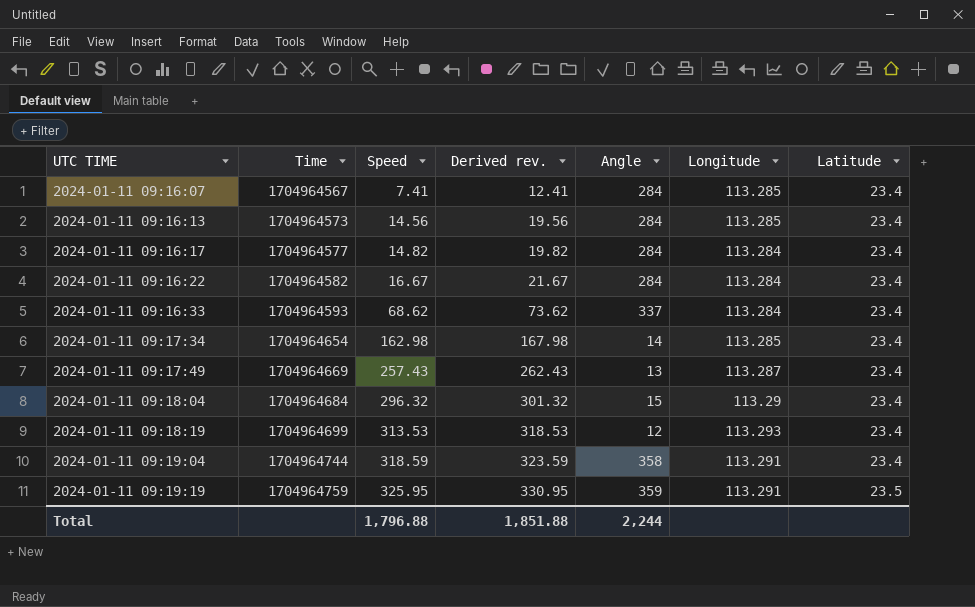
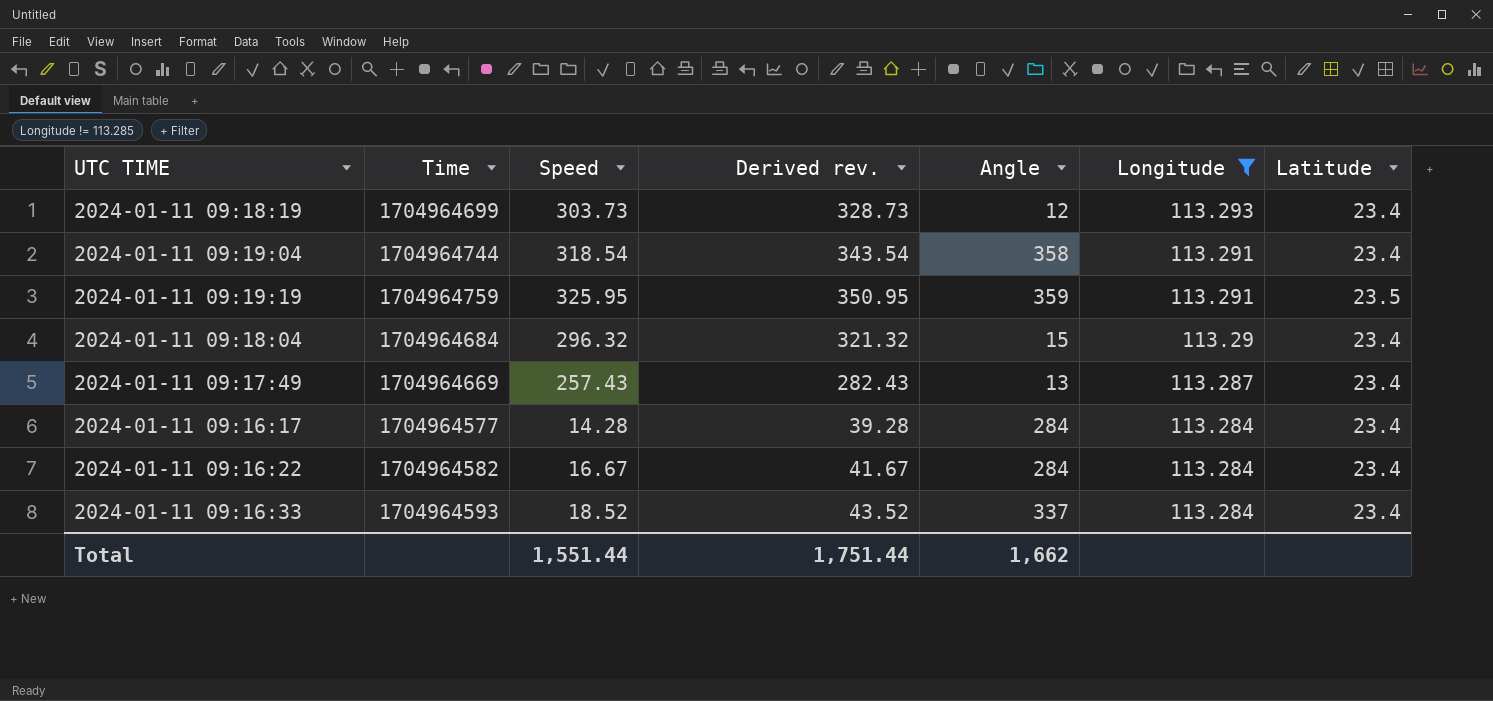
filter: none -> Longitude != 113.285
row order: UTC TIME ascending -> Longitude descending
column Derived rev. | formula: [Speed] + 5 -> [Speed] + 25
2024-01-11 09:18:19 | Speed: 313.53 -> 303.73
2024-01-11 09:19:04 | Speed: 318.59 -> 318.54
2024-01-11 09:16:17 | Speed: 14.82 -> 14.28
2024-01-11 09:16:33 | Speed: 68.62 -> 18.52
Total | Speed: 1,796.88 -> 1,551.44
Total | Derived rev.: 1,851.88 -> 1,751.44
Total | Angle: 2,244 -> 1,662

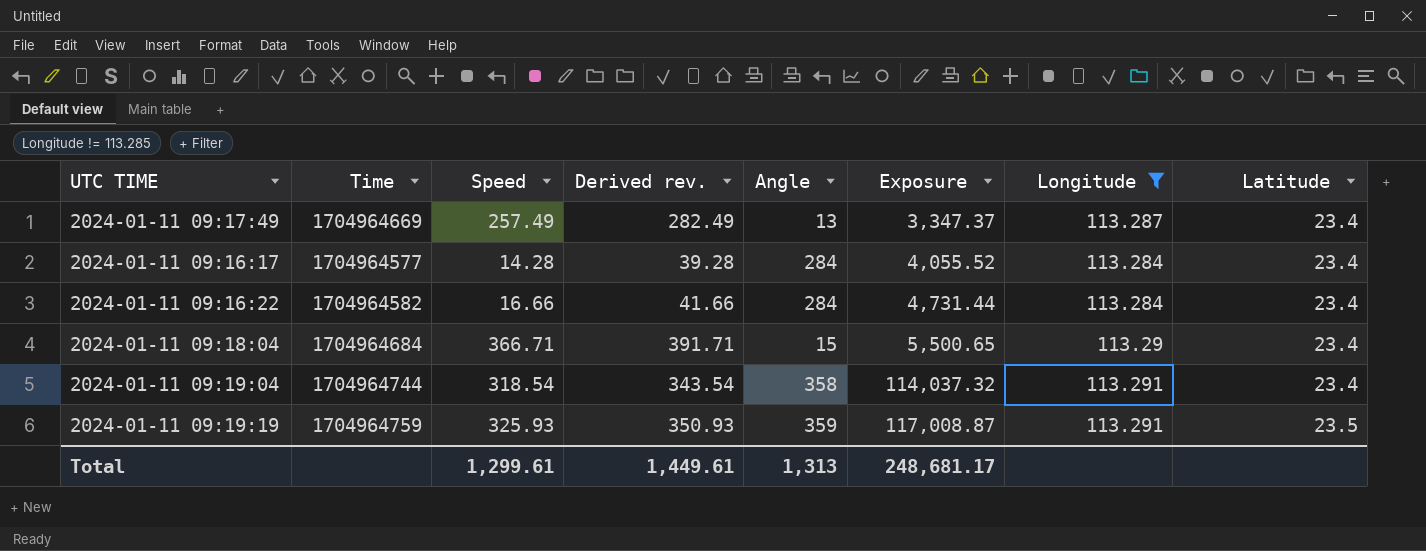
row order: Longitude descending -> Exposure ascending
column Exposure | formula: none -> [Speed] * [Angle]
row 2024-01-11 09:18:19: 1704964699 | 303.73 | 328.73 | 12 | 113.293 | 23.4 -> none
row 2024-01-11 09:16:33: 1704964593 | 18.52 | 43.52 | 337 | 113.284 | 23.4 -> none
2024-01-11 09:17:49 | Speed: 257.43 -> 257.49
2024-01-11 09:17:49 | Derived rev.: 282.43 -> 282.49
2024-01-11 09:16:22 | Speed: 16.67 -> 16.66
2024-01-11 09:16:22 | Derived rev.: 41.67 -> 41.66
2024-01-11 09:18:04 | Speed: 296.32 -> 366.71
2024-01-11 09:18:04 | Derived rev.: 321.32 -> 391.71
2024-01-11 09:19:19 | Speed: 325.95 -> 325.93
2024-01-11 09:19:19 | Derived rev.: 350.95 -> 350.93
Total | Speed: 1,551.44 -> 1,299.61
Total | Derived rev.: 1,751.44 -> 1,449.61
Total | Angle: 1,662 -> 1,313

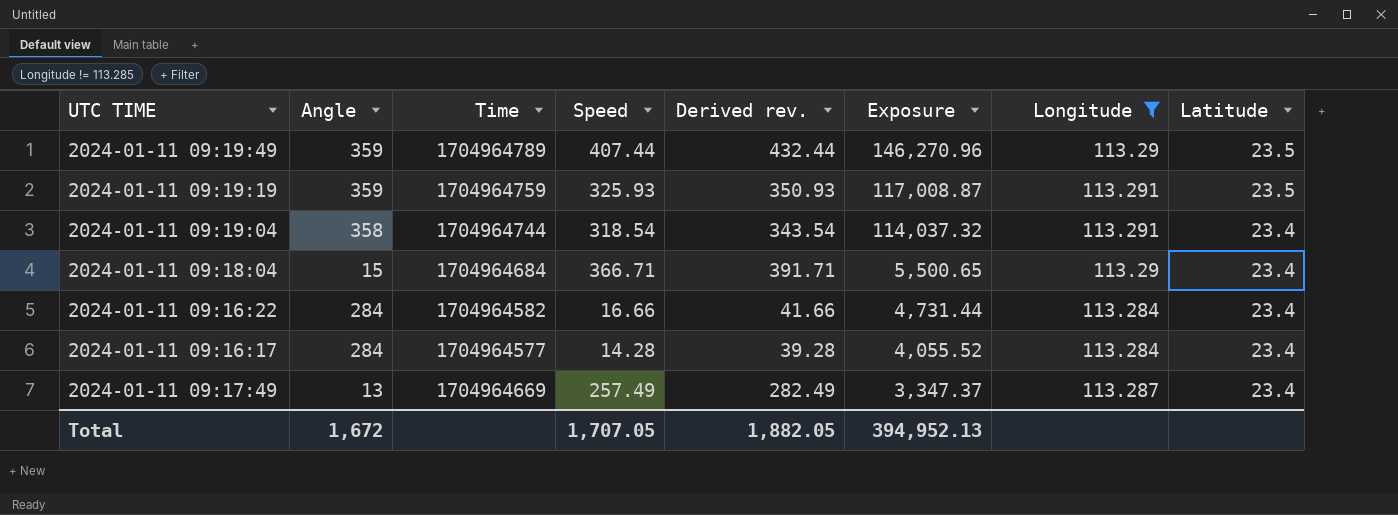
row order: Exposure ascending -> Exposure descending
column Angle | position: 5 -> 2
row 2024-01-11 09:19:49: none -> 359 | 1704964789 | 407.44 | 432.44 | 146,270.96 | 113.29 | 23.5
Total | Angle: 1,313 -> 1,672
Total | Speed: 1,299.61 -> 1,707.05
Total | Derived rev.: 1,449.61 -> 1,882.05
Total | Exposure: 248,681.17 -> 394,952.13

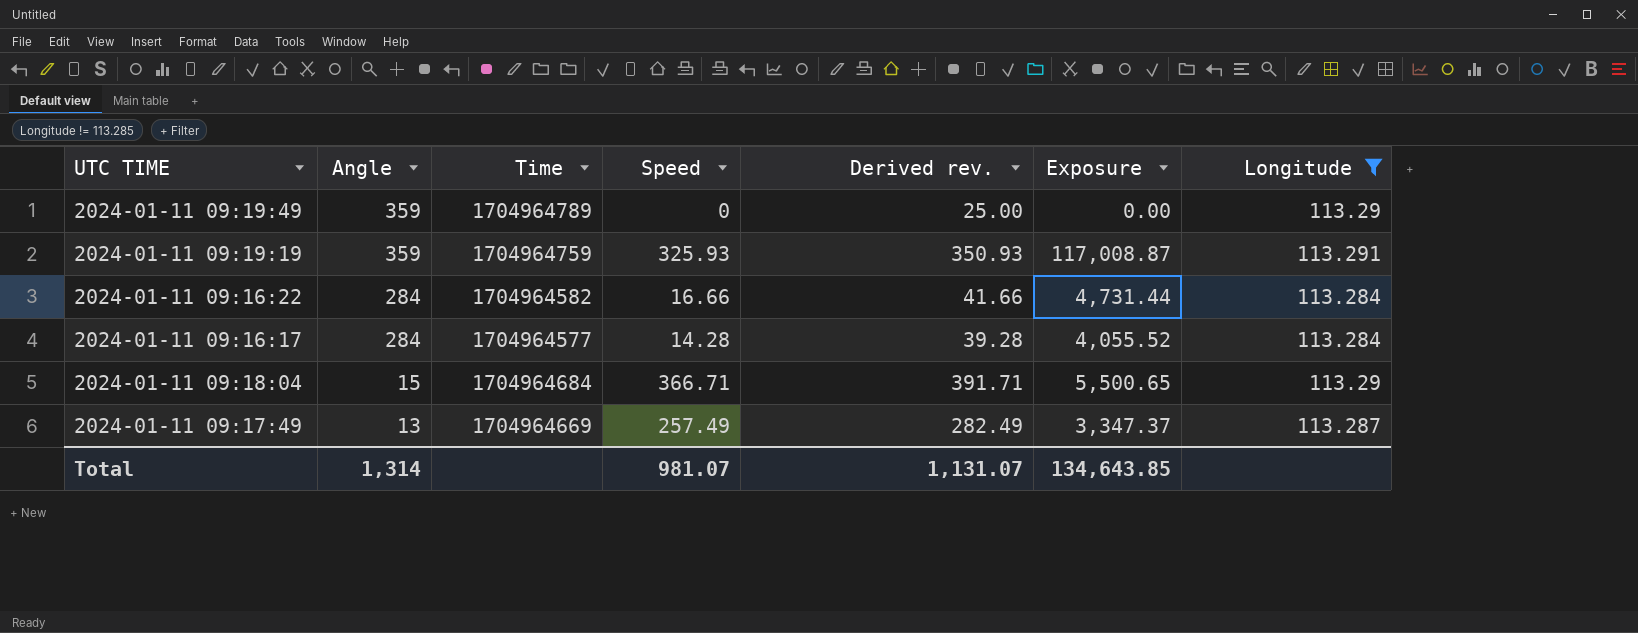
row order: Exposure descending -> Angle descending
column Latitude | position: 8 -> none
row 2024-01-11 09:19:04: 358 | 1704964744 | 318.54 | 343.54 | 114,037.32 | 113.291 | 23.4 -> none
2024-01-11 09:19:49 | Speed: 407.44 -> 0
2024-01-11 09:19:49 | Derived rev.: 432.44 -> 25.00
2024-01-11 09:19:49 | Exposure: 146,270.96 -> 0.00
Total | Angle: 1,672 -> 1,314
Total | Speed: 1,707.05 -> 981.07
Total | Derived rev.: 1,882.05 -> 1,131.07
Total | Exposure: 394,952.13 -> 134,643.85

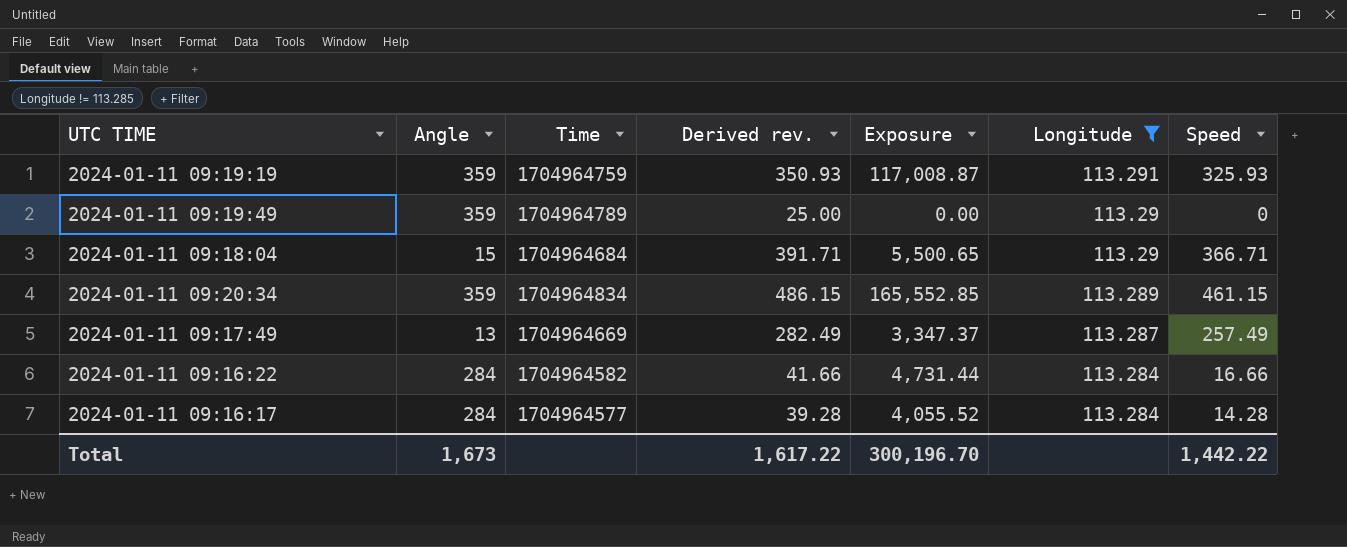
row order: Angle descending -> Longitude descending
column Speed | position: 4 -> 7
row 2024-01-11 09:20:34: none -> 359 | 1704964834 | 486.15 | 165,552.85 | 113.289 | 461.15
Total | Angle: 1,314 -> 1,673
Total | Derived rev.: 1,131.07 -> 1,617.22
Total | Exposure: 134,643.85 -> 300,196.70
Total | Speed: 981.07 -> 1,442.22

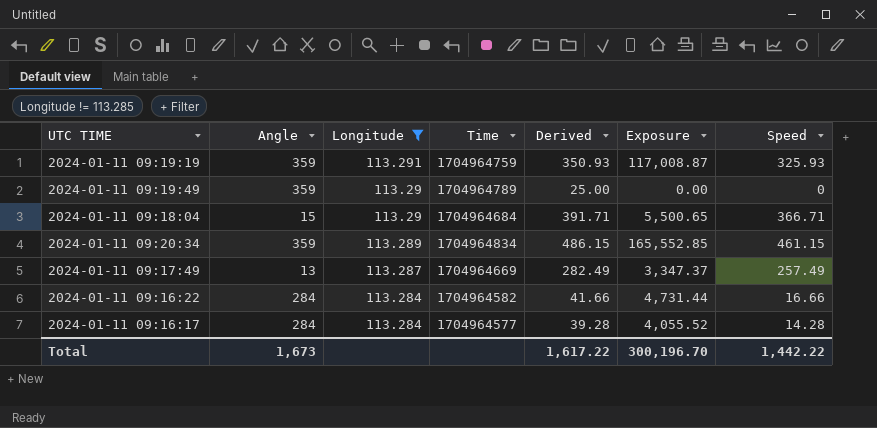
column Longitude | position: 6 -> 3
column name: Derived rev. -> Derived

